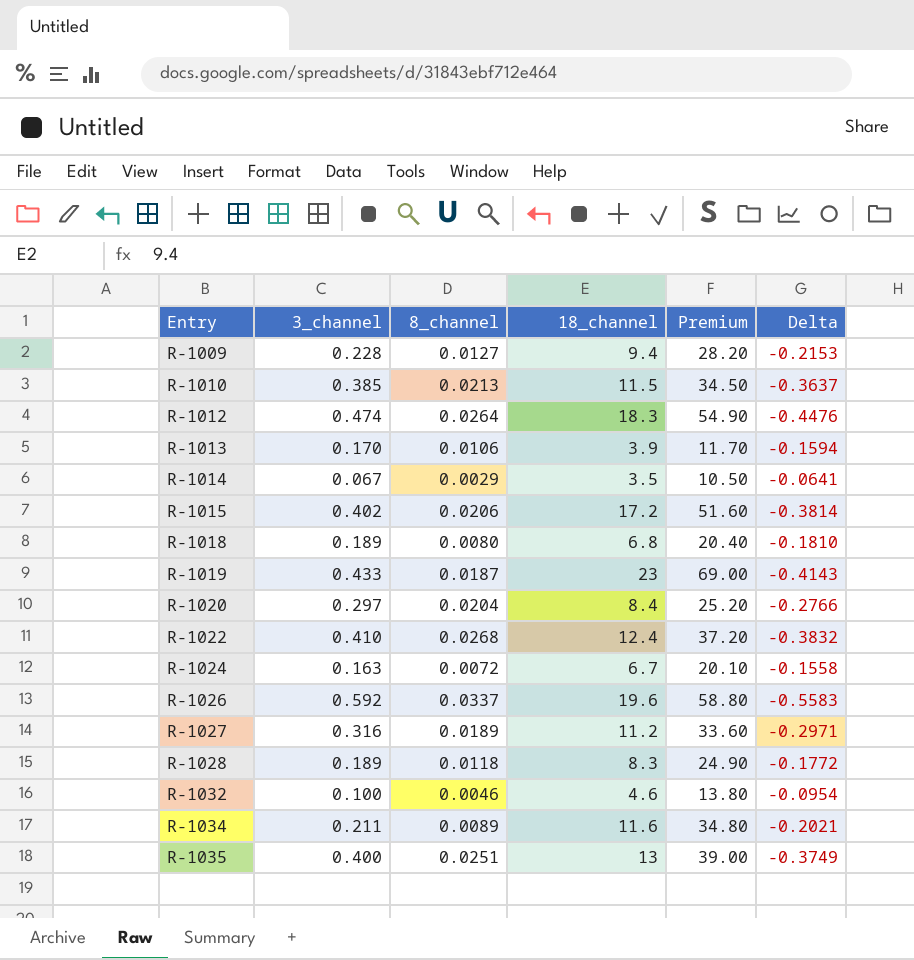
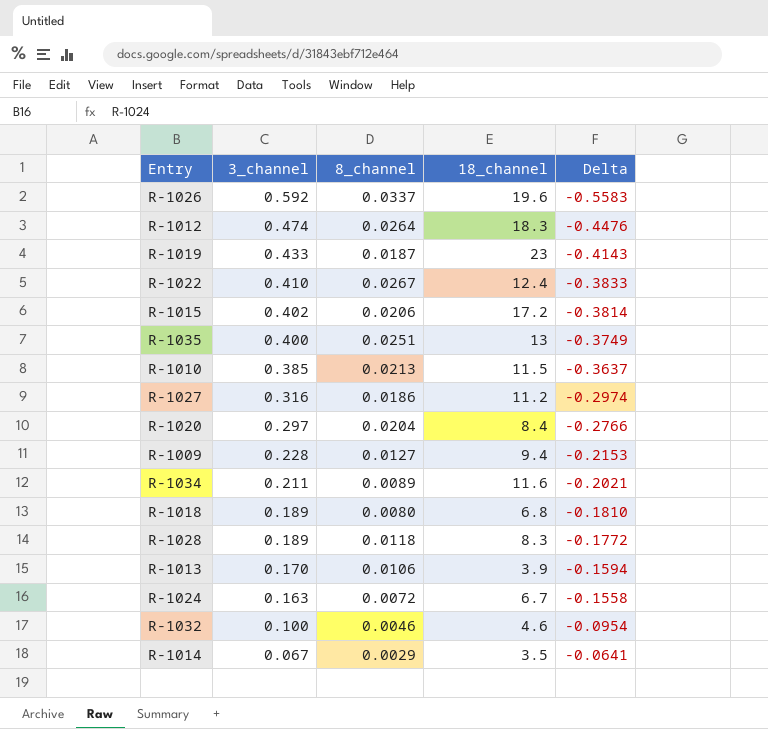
row order: Entry ascending -> 3_channel descending
column Premium | formula: [18_channel] * 3 -> none
R-1022 | 8_channel: 0.0268 -> 0.0267
R-1022 | Delta: -0.3832 -> -0.3833
R-1027 | 8_channel: 0.0189 -> 0.0186
R-1027 | Delta: -0.2971 -> -0.2974

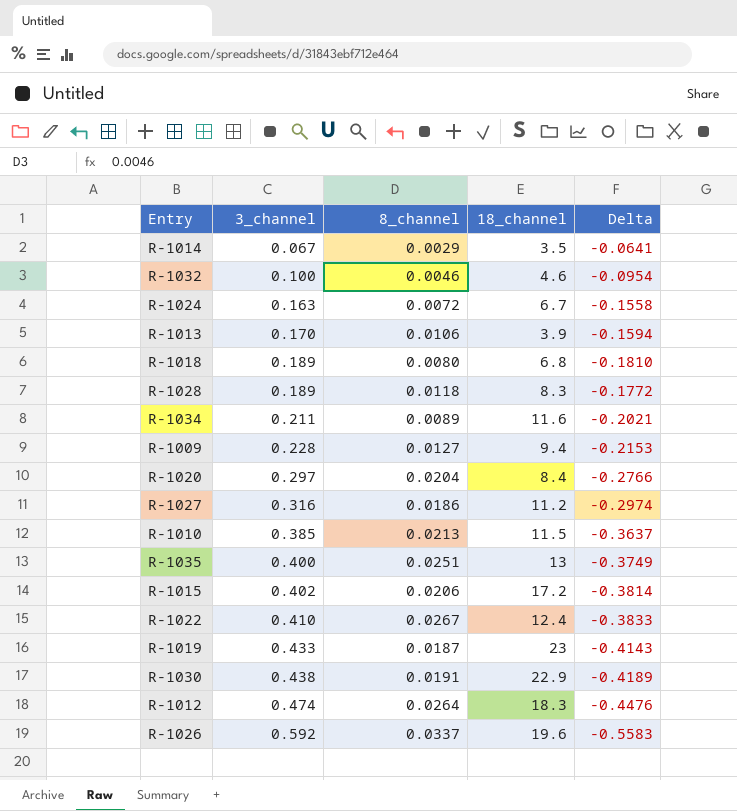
row order: 3_channel descending -> 3_channel ascending
row R-1030: none -> 0.438 | 0.0191 | 22.9 | -0.4189

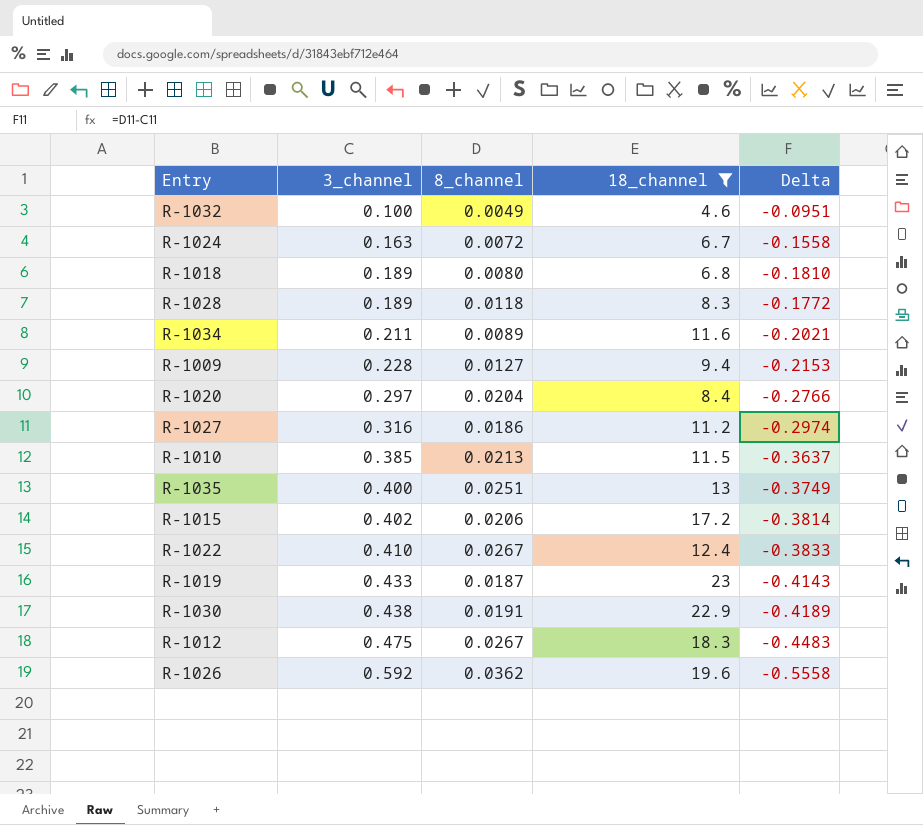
filter: none -> 18_channel >= 4.6
R-1032 | 8_channel: 0.0046 -> 0.0049
R-1032 | Delta: -0.0954 -> -0.0951
R-1012 | 3_channel: 0.474 -> 0.475
R-1012 | 8_channel: 0.0264 -> 0.0267
R-1012 | Delta: -0.4476 -> -0.4483
R-1026 | 8_channel: 0.0337 -> 0.0362
R-1026 | Delta: -0.5583 -> -0.5558

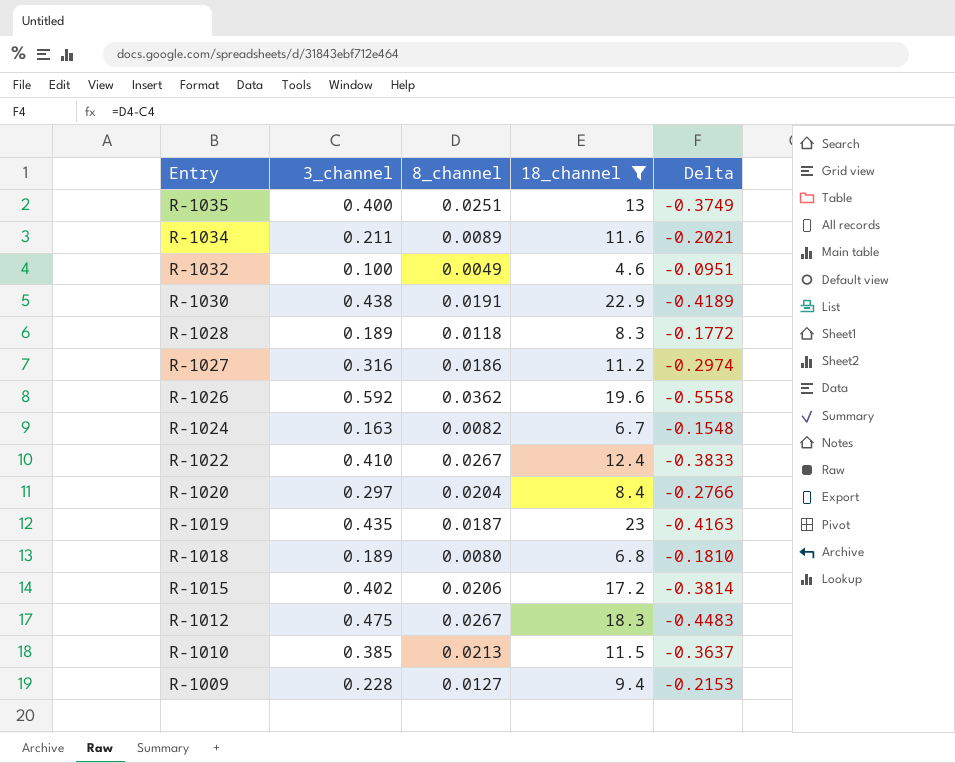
row order: 3_channel ascending -> Entry descending
R-1024 | 8_channel: 0.0072 -> 0.0082
R-1024 | Delta: -0.1558 -> -0.1548
R-1019 | 3_channel: 0.433 -> 0.435
R-1019 | Delta: -0.4143 -> -0.4163

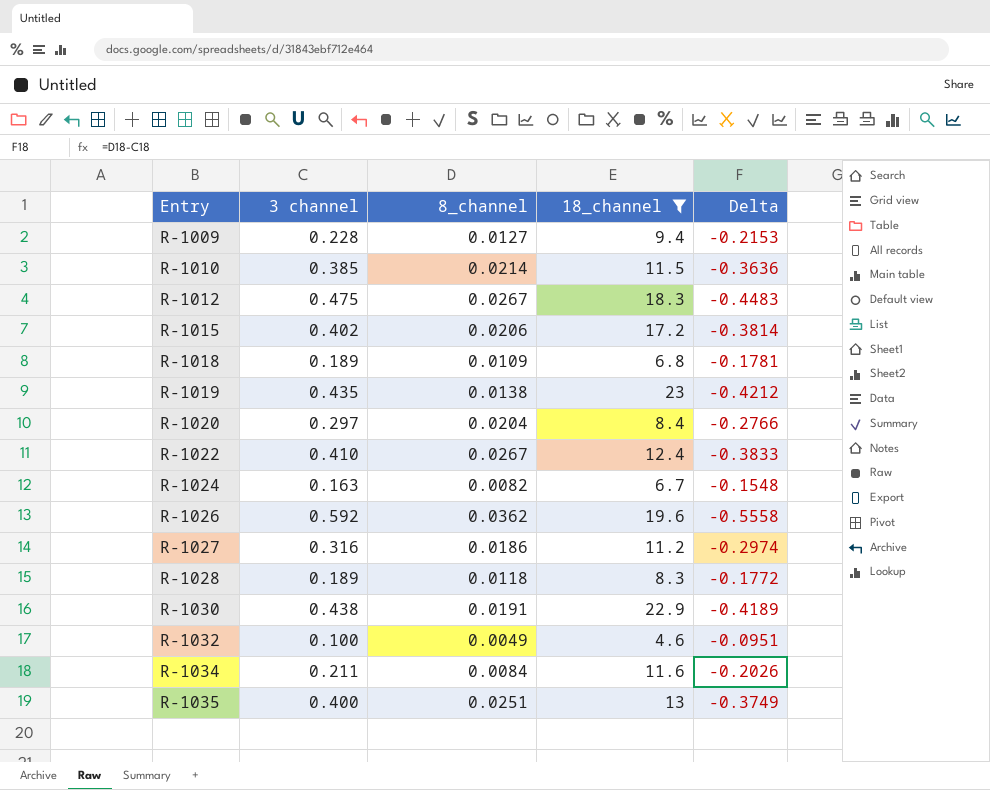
row order: Entry descending -> Entry ascending
column name: 3_channel -> 3 channel
R-1010 | 8_channel: 0.0213 -> 0.0214
R-1010 | Delta: -0.3637 -> -0.3636
R-1018 | 8_channel: 0.0080 -> 0.0109
R-1018 | Delta: -0.1810 -> -0.1781
R-1019 | 8_channel: 0.0187 -> 0.0138
R-1019 | Delta: -0.4163 -> -0.4212
R-1034 | 8_channel: 0.0089 -> 0.0084
R-1034 | Delta: -0.2021 -> -0.2026

